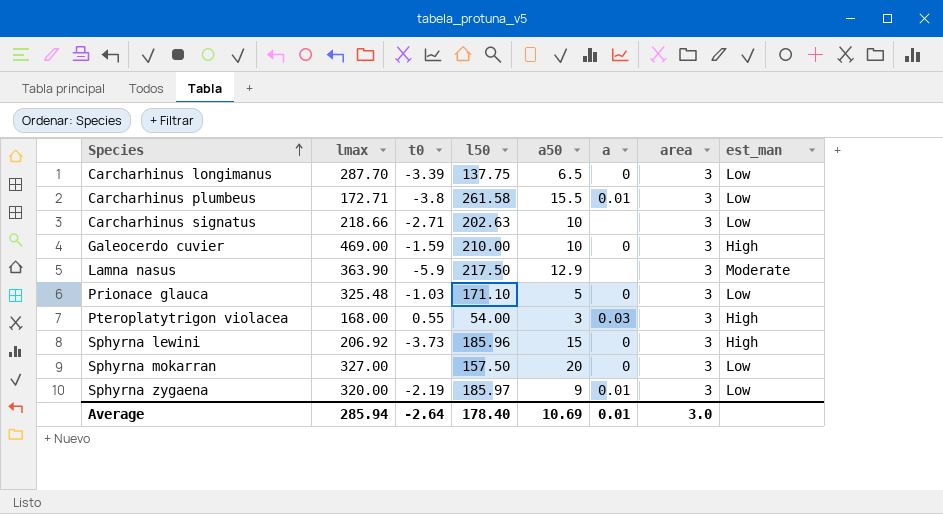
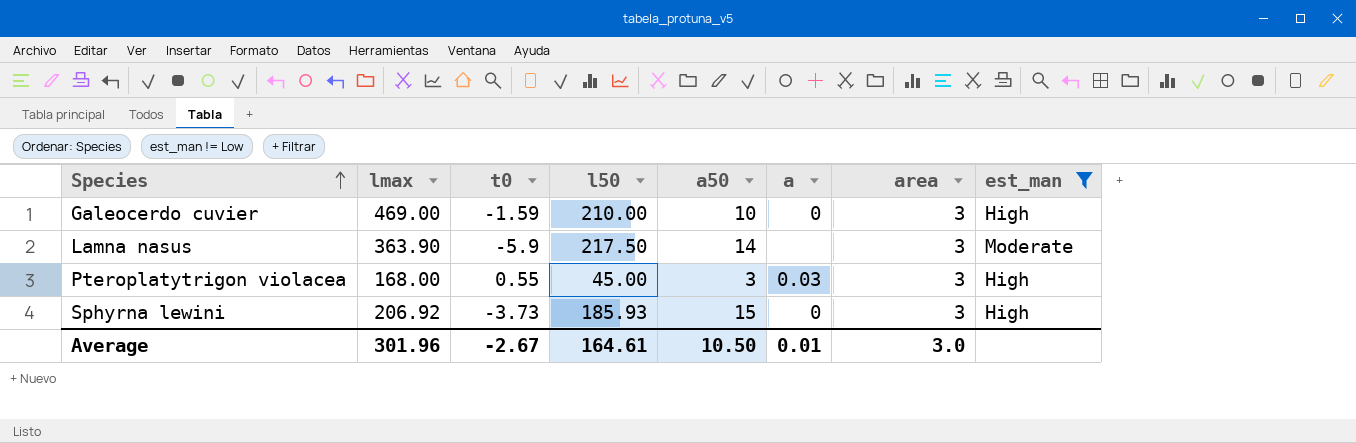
filter: none -> est_man != Low
Lamna nasus | a50: 12.9 -> 14
Pteroplatytrigon violacea | l50: 54.00 -> 45.00
Sphyrna lewini | l50: 185.96 -> 185.93
Average | lmax: 285.94 -> 301.96
Average | t0: -2.64 -> -2.67
Average | l50: 178.40 -> 164.61
Average | a50: 10.69 -> 10.50

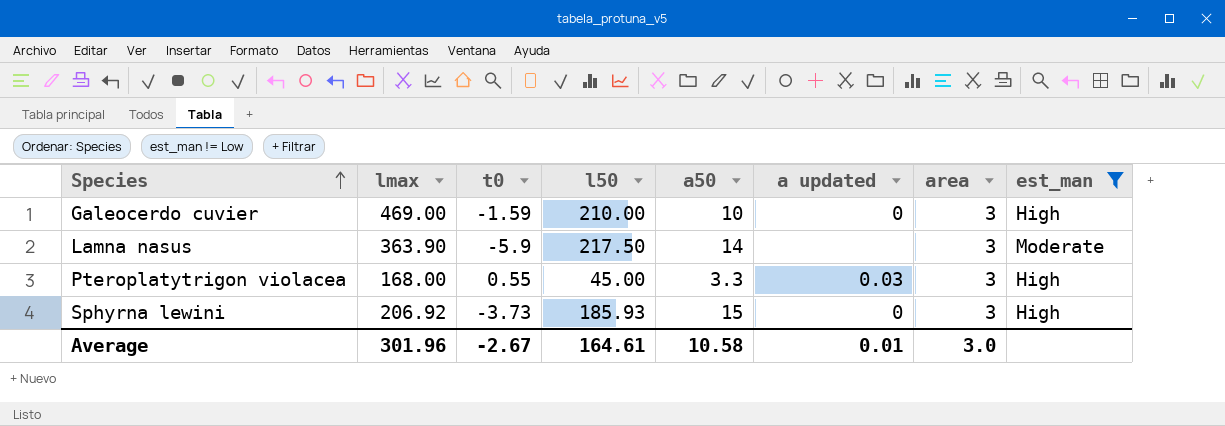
column name: a -> a updated
Pteroplatytrigon violacea | a50: 3 -> 3.3
Average | a50: 10.50 -> 10.58

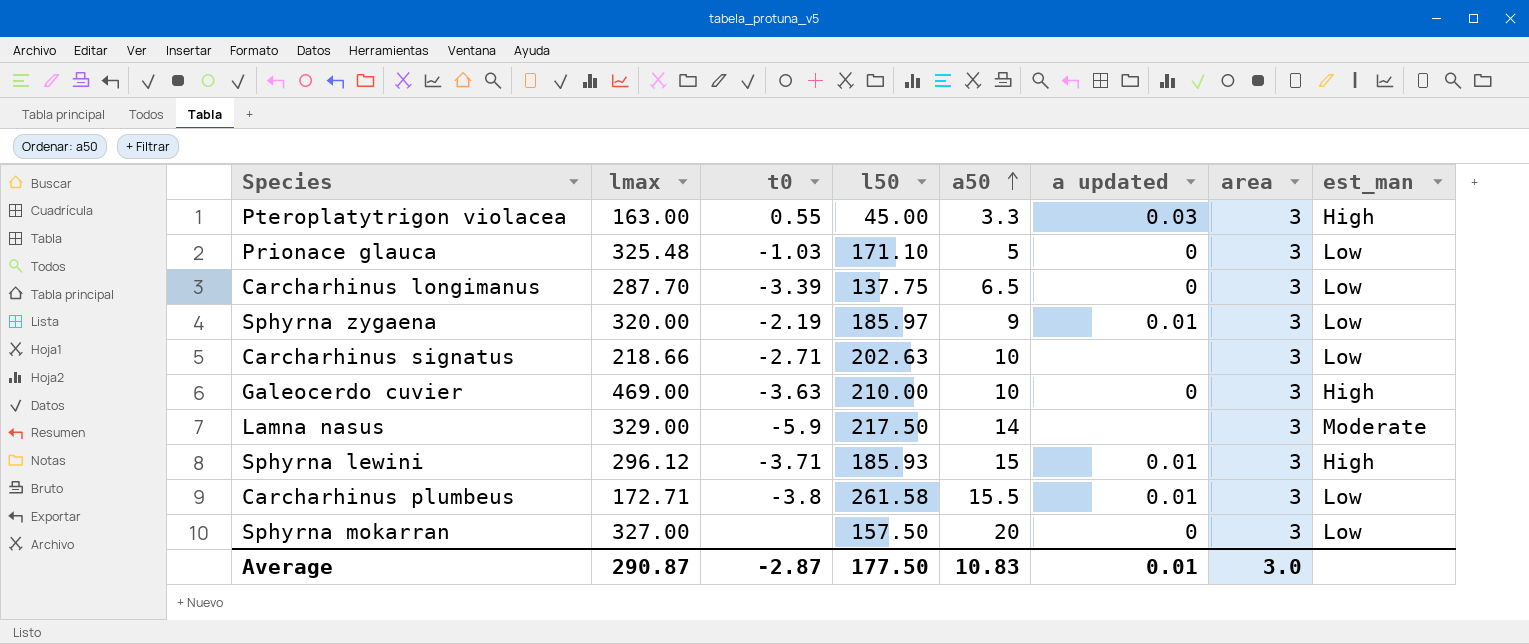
filter: est_man != Low -> none
row order: Species ascending -> a50 ascending
Pteroplatytrigon violacea | lmax: 168.00 -> 163.00
Galeocerdo cuvier | t0: -1.59 -> -3.63
Lamna nasus | lmax: 363.90 -> 329.00
Sphyrna lewini | lmax: 206.92 -> 296.12
Sphyrna lewini | t0: -3.73 -> -3.71
Sphyrna lewini | a updated: 0 -> 0.01
Average | lmax: 301.96 -> 290.87
Average | t0: -2.67 -> -2.87
Average | l50: 164.61 -> 177.50
Average | a50: 10.58 -> 10.83

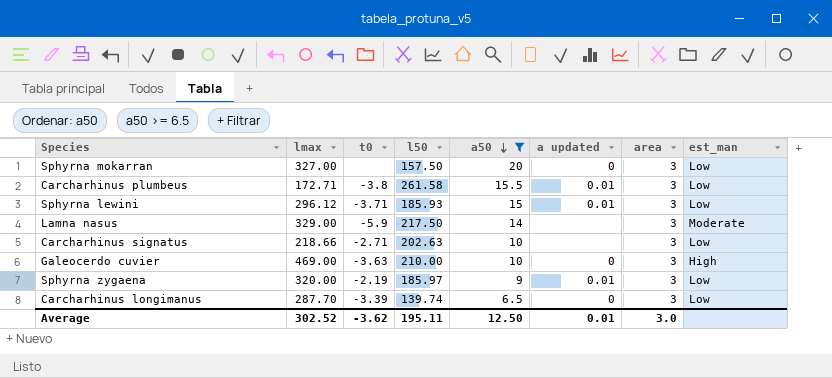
filter: none -> a50 >= 6.5
row order: a50 ascending -> a50 descending
Sphyrna lewini | est_man: High -> Low
Carcharhinus longimanus | l50: 137.75 -> 139.74
Average | lmax: 290.87 -> 302.52
Average | t0: -2.87 -> -3.62
Average | l50: 177.50 -> 195.11
Average | a50: 10.83 -> 12.50

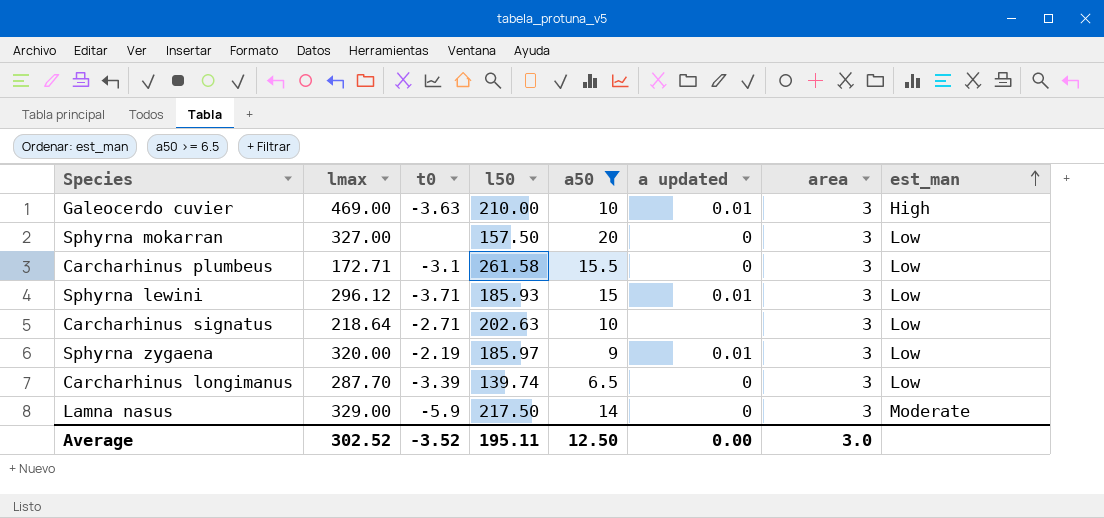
row order: a50 descending -> est_man ascending
Galeocerdo cuvier | a updated: 0 -> 0.01
Carcharhinus plumbeus | t0: -3.8 -> -3.1
Carcharhinus plumbeus | a updated: 0.01 -> 0
Carcharhinus signatus | lmax: 218.66 -> 218.64
Lamna nasus | a updated: none -> 0
Average | t0: -3.62 -> -3.52
Average | a updated: 0.01 -> 0.00

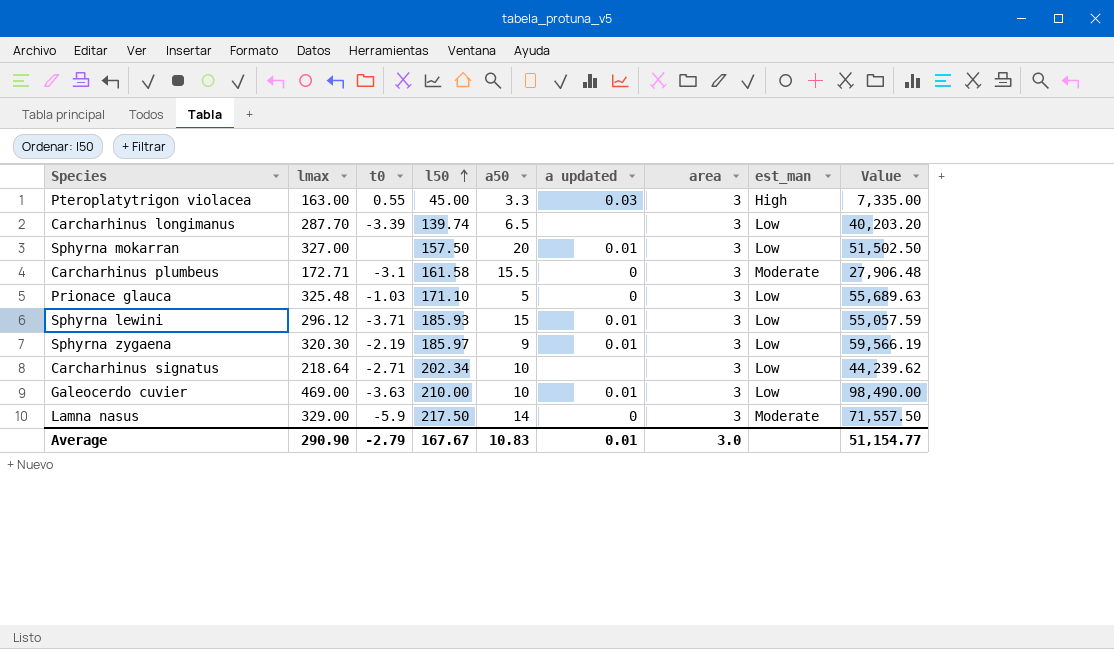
filter: a50 >= 6.5 -> none
row order: est_man ascending -> l50 ascending
column Value | formula: none -> [lmax] * [l50]
Carcharhinus longimanus | a updated: 0 -> none
Sphyrna mokarran | a updated: 0 -> 0.01
Carcharhinus plumbeus | l50: 261.58 -> 161.58
Carcharhinus plumbeus | est_man: Low -> Moderate
Sphyrna zygaena | lmax: 320.00 -> 320.30
Carcharhinus signatus | l50: 202.63 -> 202.34
Galeocerdo cuvier | est_man: High -> Low
Average | lmax: 302.52 -> 290.90
Average | t0: -3.52 -> -2.79
Average | l50: 195.11 -> 167.67
Average | a50: 12.50 -> 10.83
Average | a updated: 0.00 -> 0.01

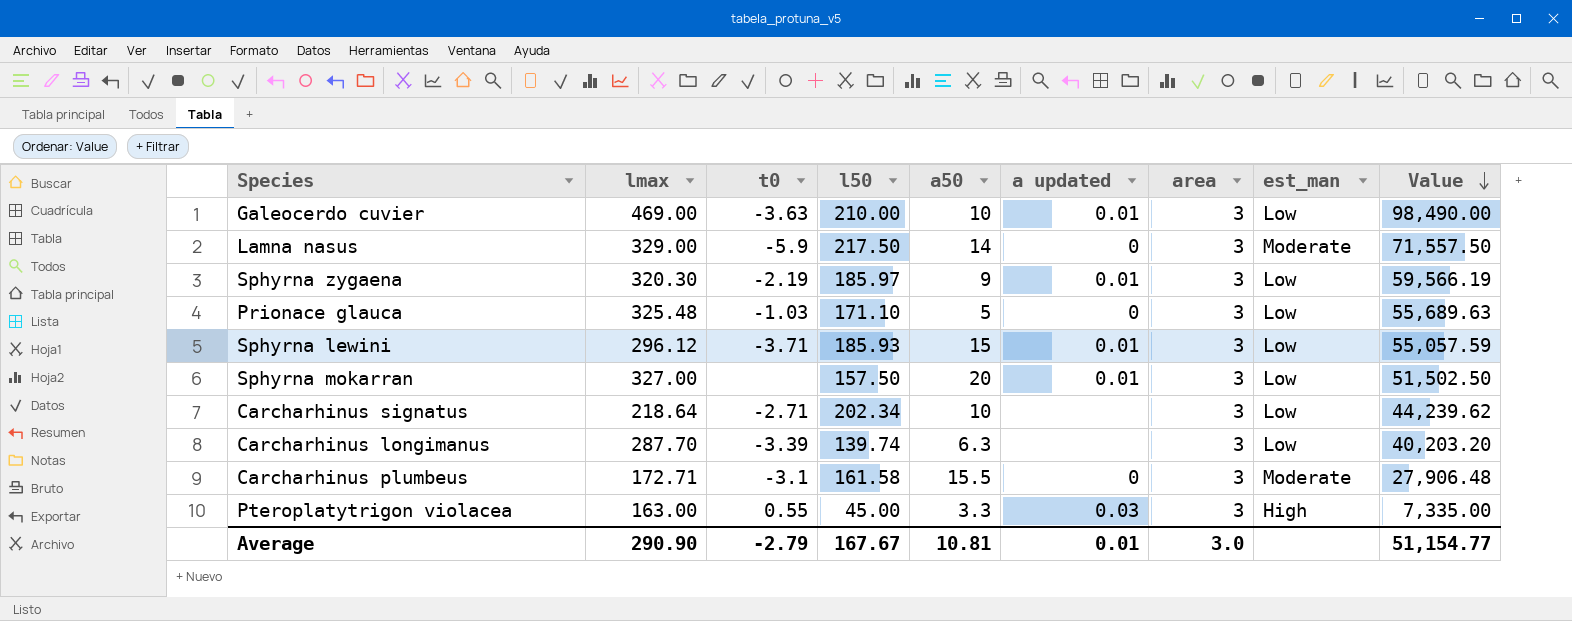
row order: l50 ascending -> Value descending
Carcharhinus longimanus | a50: 6.5 -> 6.3
Average | a50: 10.83 -> 10.81

